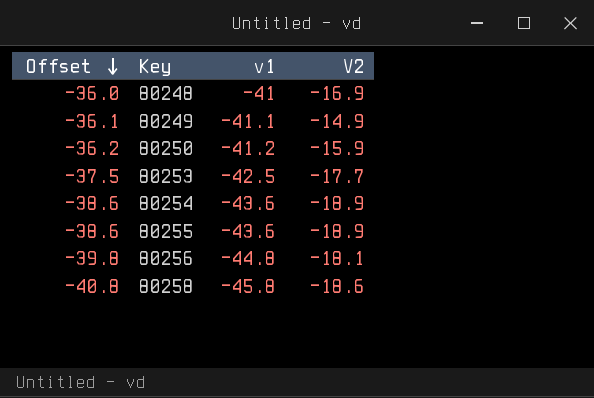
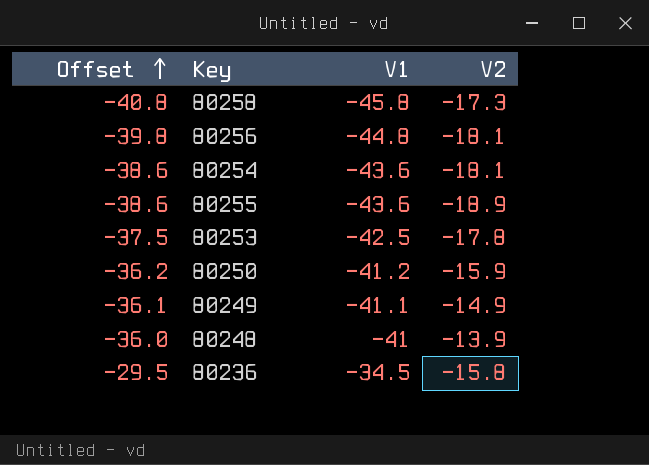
row order: Offset descending -> Offset ascending
column name: v1 -> V1
80258 | V2: -18.6 -> -17.3
80254 | V2: -18.9 -> -18.1
80253 | V2: -17.7 -> -17.8
80248 | V2: -16.9 -> -13.9
row 80236: none -> -29.5 | -34.5 | -15.8

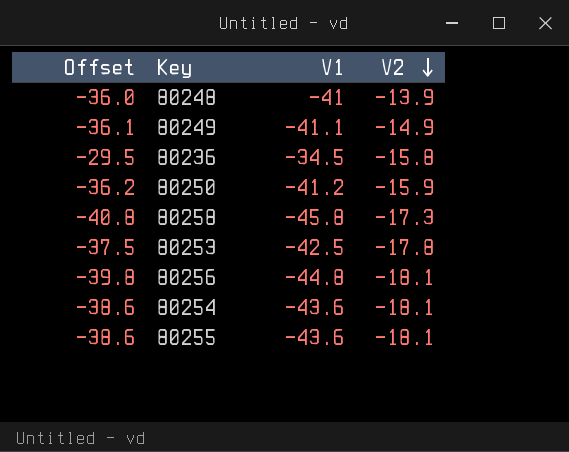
row order: Offset ascending -> V2 descending
80255 | V2: -18.9 -> -18.1

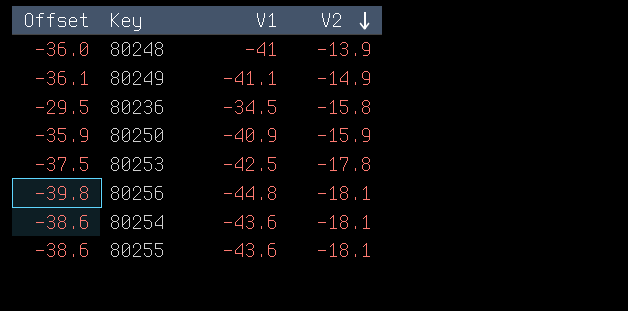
row 80258: -40.8 | -45.8 | -17.3 -> none
80250 | Offset: -36.2 -> -35.9
80250 | V1: -41.2 -> -40.9

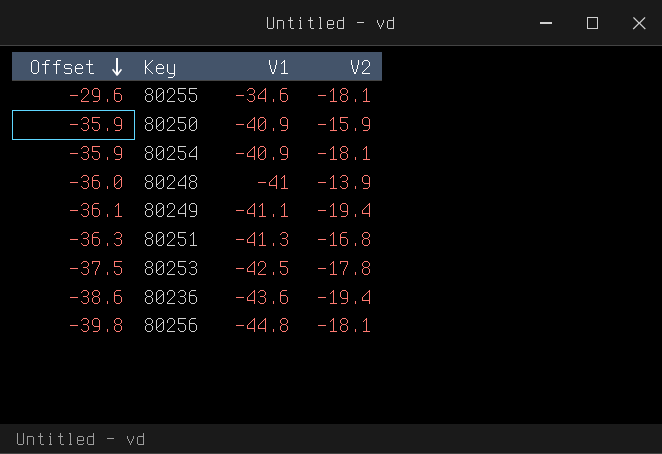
row order: V2 descending -> Offset descending
80255 | Offset: -38.6 -> -29.6
80255 | V1: -43.6 -> -34.6
80254 | Offset: -38.6 -> -35.9
80254 | V1: -43.6 -> -40.9
80249 | V2: -14.9 -> -19.4
row 80251: none -> -36.3 | -41.3 | -16.8
80236 | Offset: -29.5 -> -38.6
80236 | V1: -34.5 -> -43.6
80236 | V2: -15.8 -> -19.4

